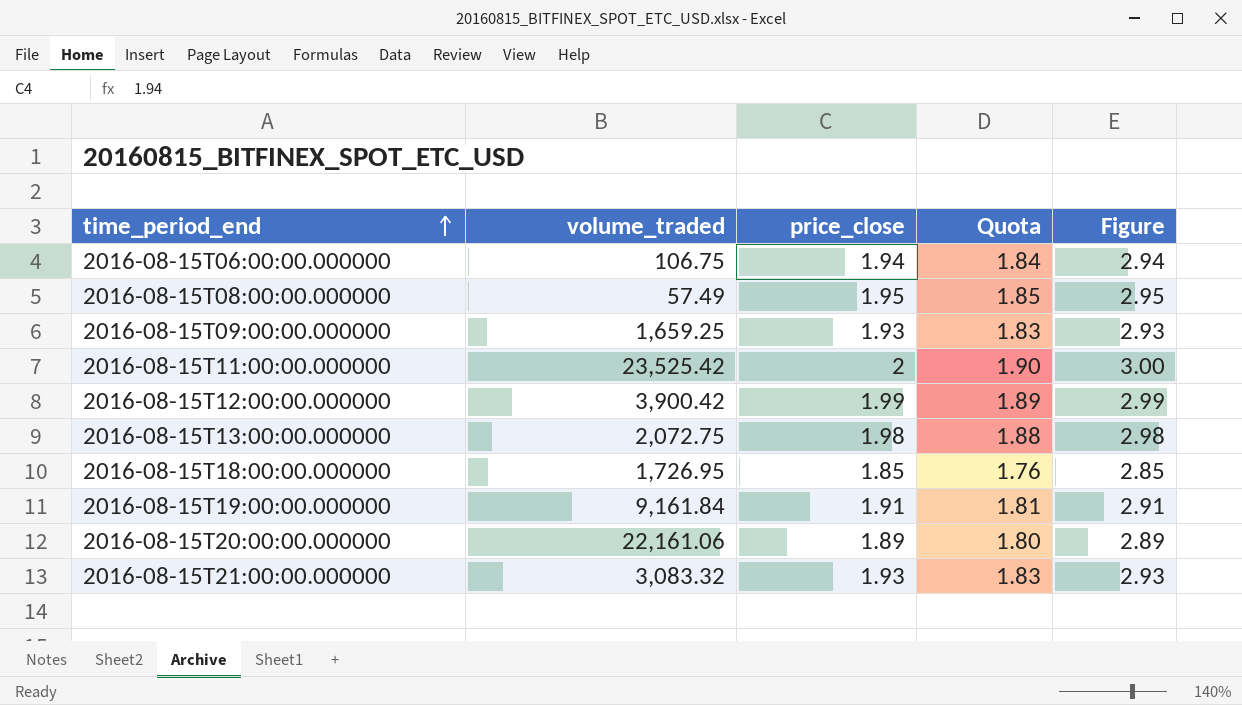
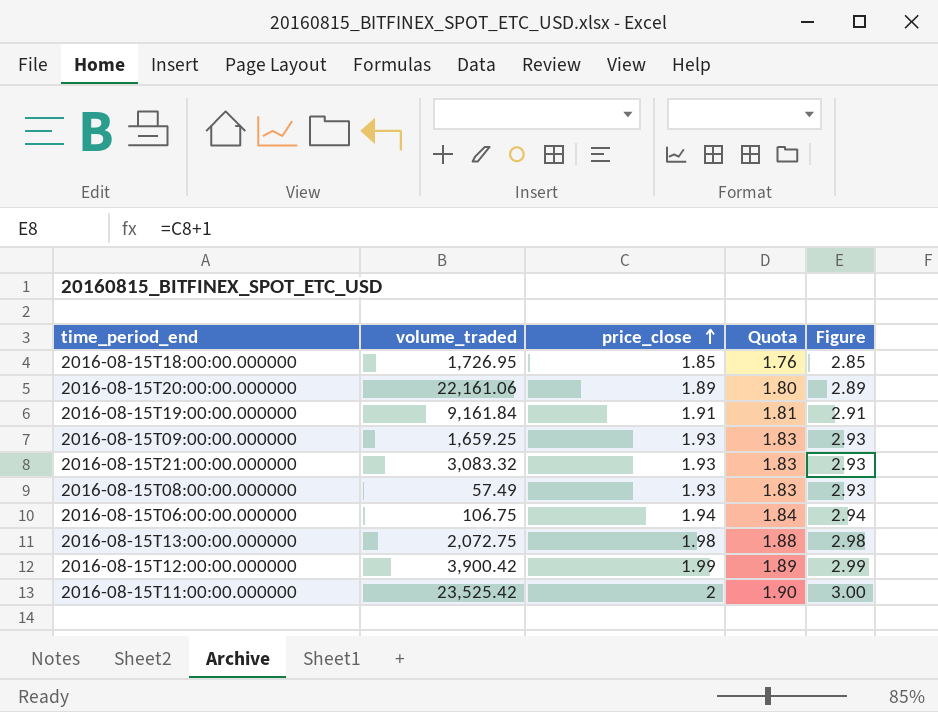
row order: time_period_end ascending -> price_close ascending
2016-08-15T08:00:00.000000 | price_close: 1.95 -> 1.93
2016-08-15T08:00:00.000000 | Quota: 1.85 -> 1.83
2016-08-15T08:00:00.000000 | Figure: 2.95 -> 2.93

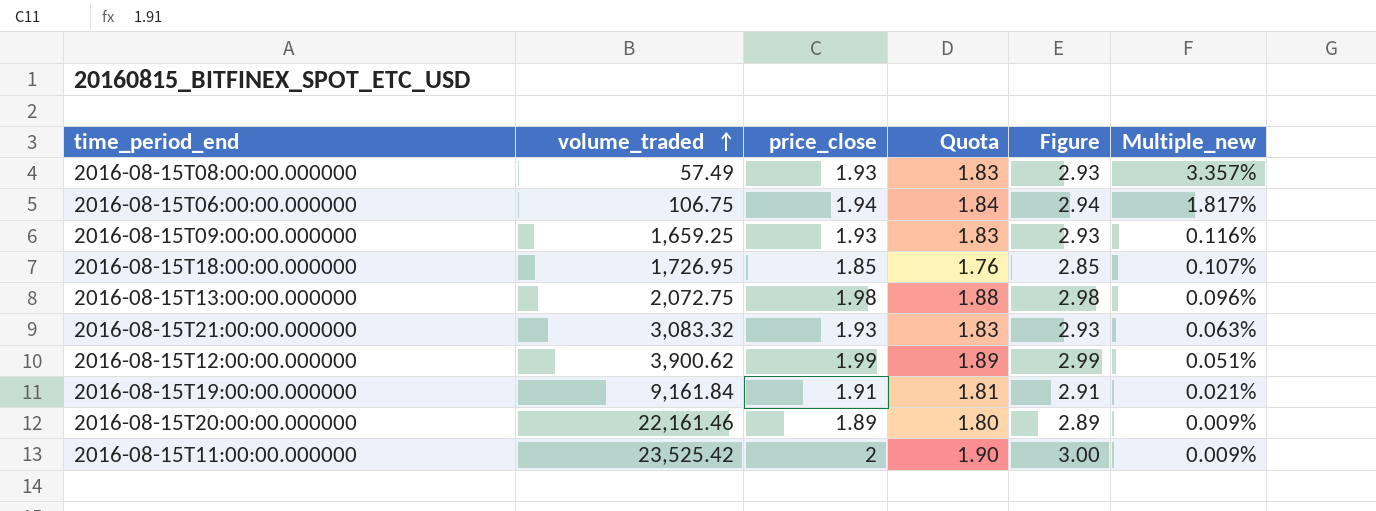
row order: price_close ascending -> volume_traded ascending
column Multiple_new | formula: none -> [price_close] / [volume_traded]
2016-08-15T12:00:00.000000 | volume_traded: 3,900.42 -> 3,900.62
2016-08-15T20:00:00.000000 | volume_traded: 22,161.06 -> 22,161.46

